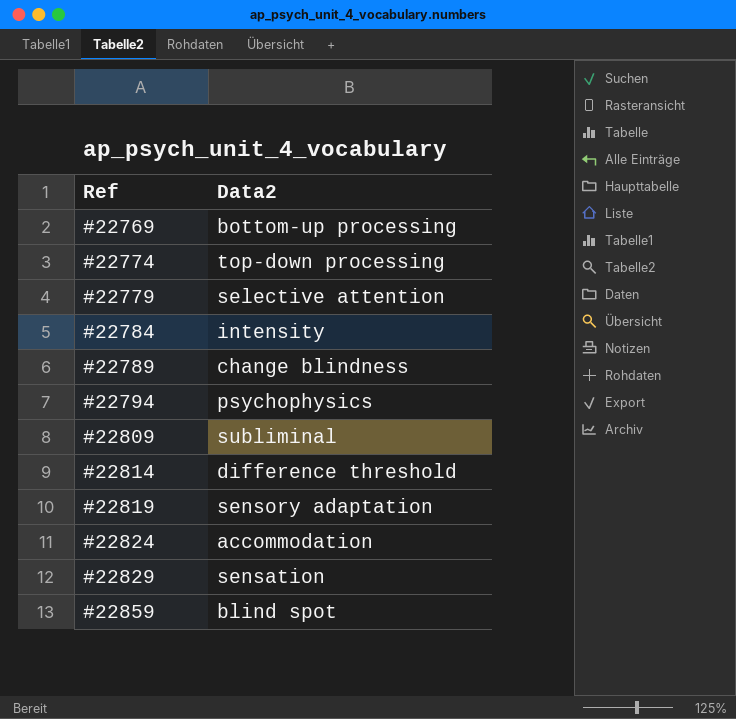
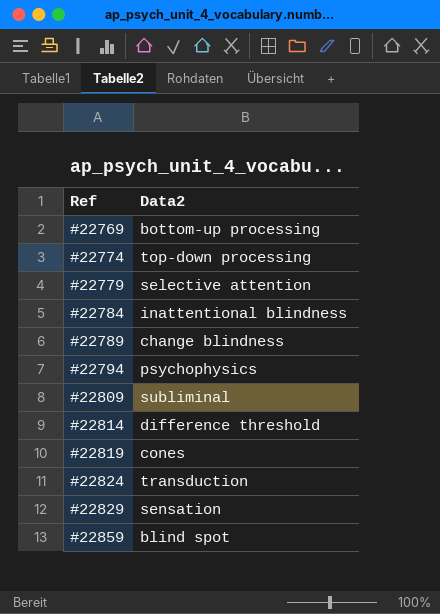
#22784 | Data2: intensity -> inattentional blindness
#22819 | Data2: sensory adaptation -> cones
#22824 | Data2: accommodation -> transduction

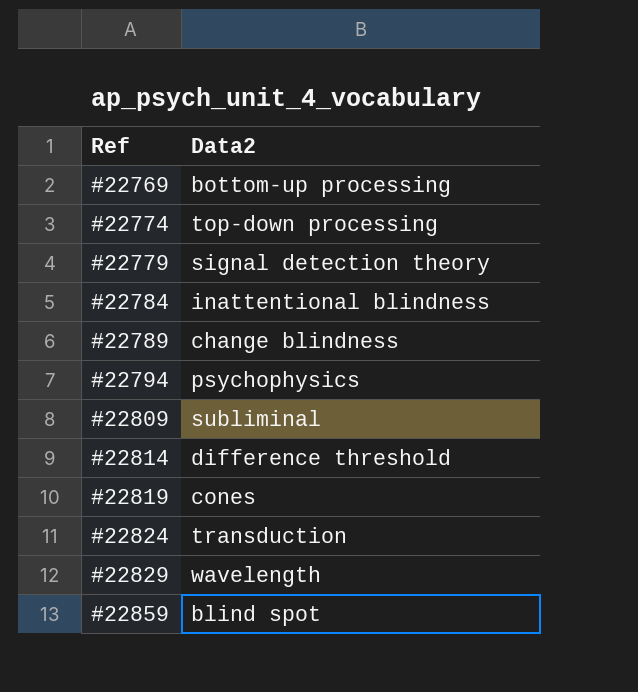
#22779 | Data2: selective attention -> signal detection theory
#22829 | Data2: sensation -> wavelength

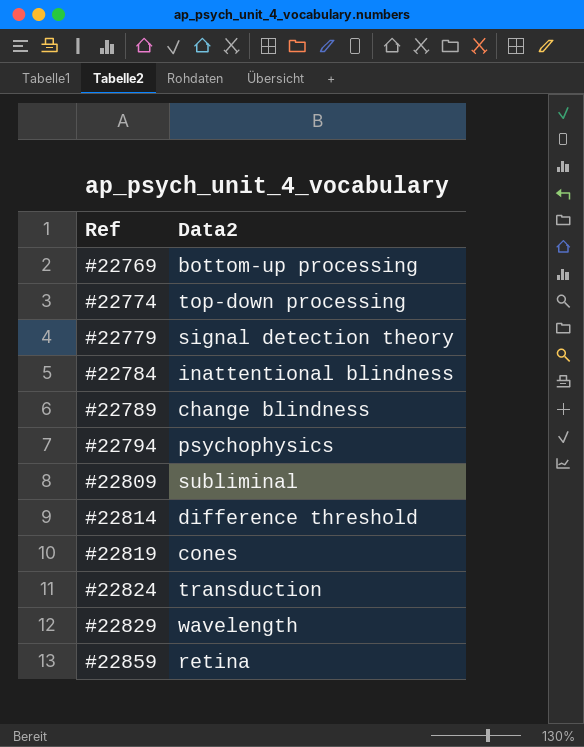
#22859 | Data2: blind spot -> retina

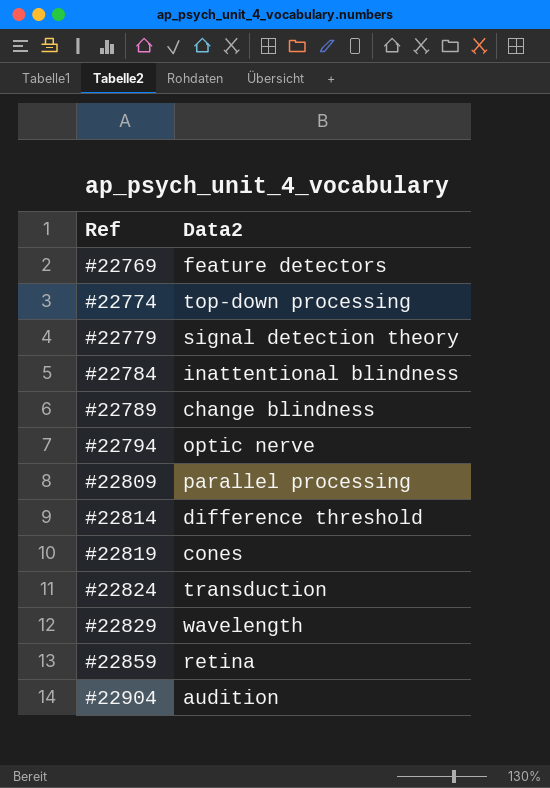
#22769 | Data2: bottom-up processing -> feature detectors
#22794 | Data2: psychophysics -> optic nerve
#22809 | Data2: subliminal -> parallel processing
row #22904: none -> audition

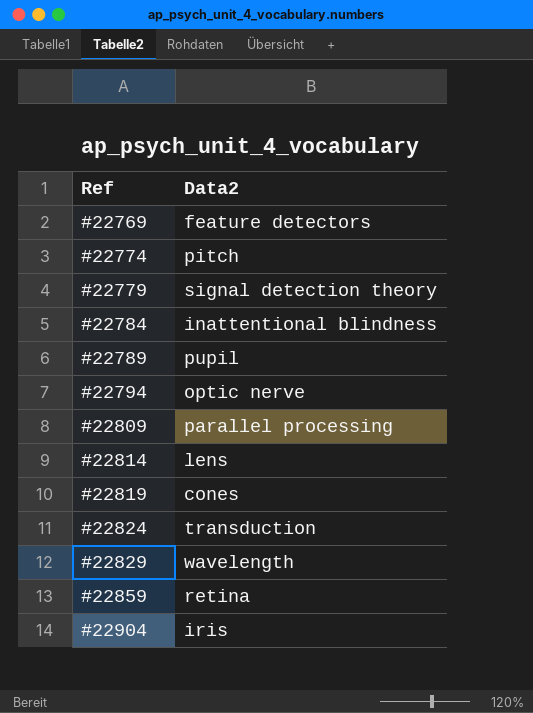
#22774 | Data2: top-down processing -> pitch
#22789 | Data2: change blindness -> pupil
#22814 | Data2: difference threshold -> lens
#22904 | Data2: audition -> iris

